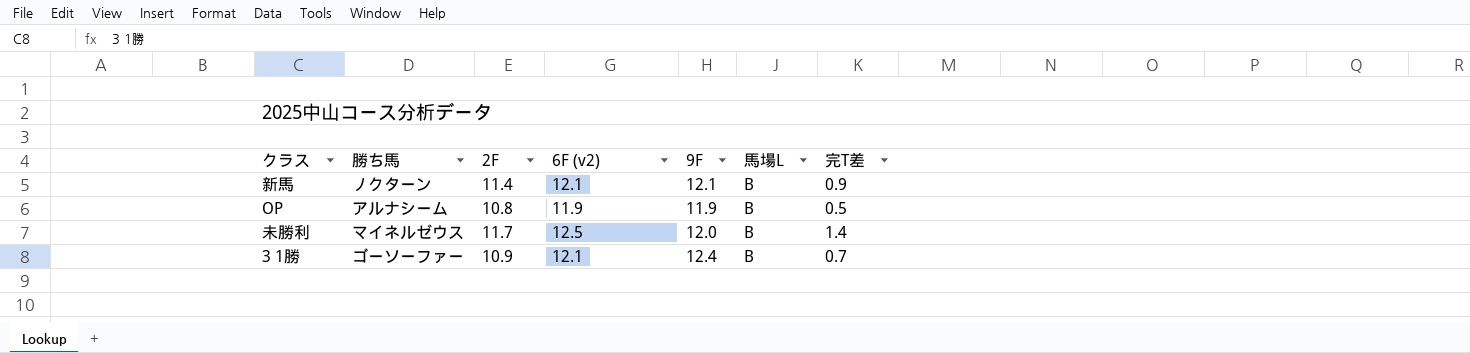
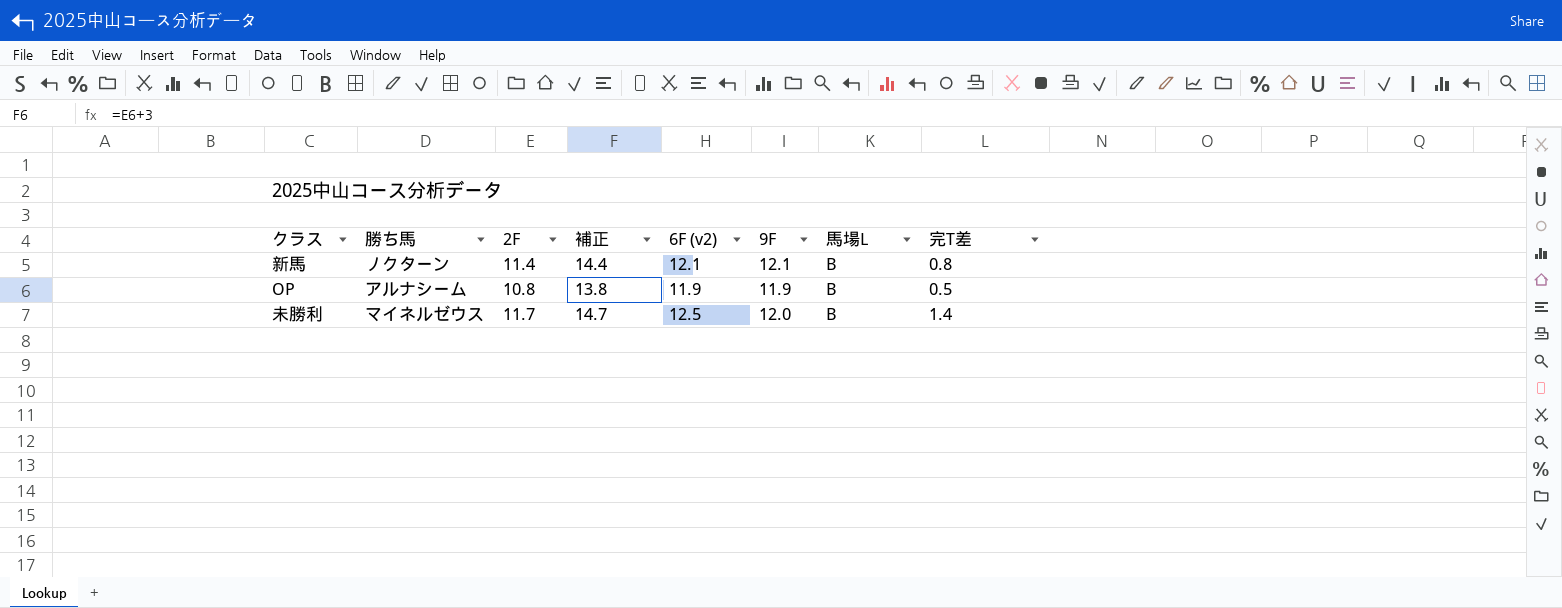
column 補正 | formula: none -> [2F] + 3
row 3 1勝: ゴーソーファー | 10.9 | 12.1 | 12.4 | B | 0.7 -> none
新馬 | 完T差: 0.9 -> 0.8

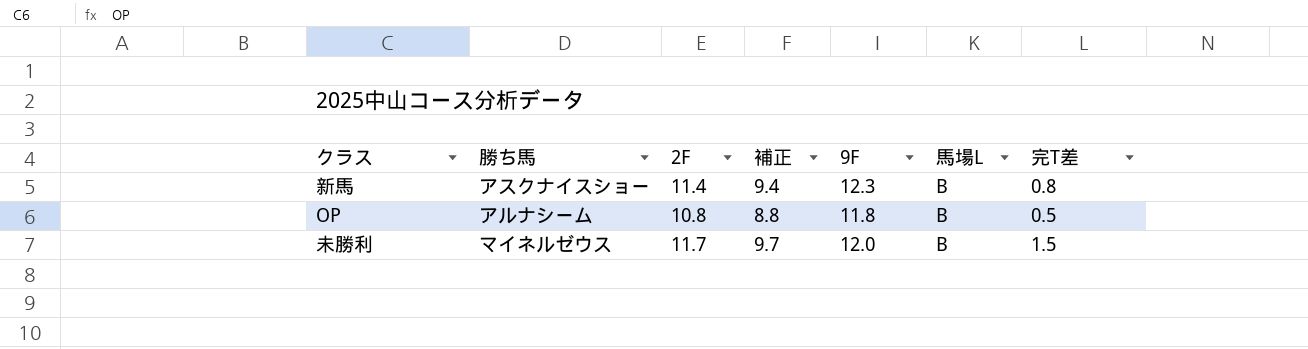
column 6F (v2) | position: 5 -> none
column 補正 | formula: [2F] + 3 -> [2F] - 2
新馬 | 勝ち馬: ノクターン -> アスクナイスショー
新馬 | 9F: 12.1 -> 12.3
OP | 9F: 11.9 -> 11.8
未勝利 | 完T差: 1.4 -> 1.5

